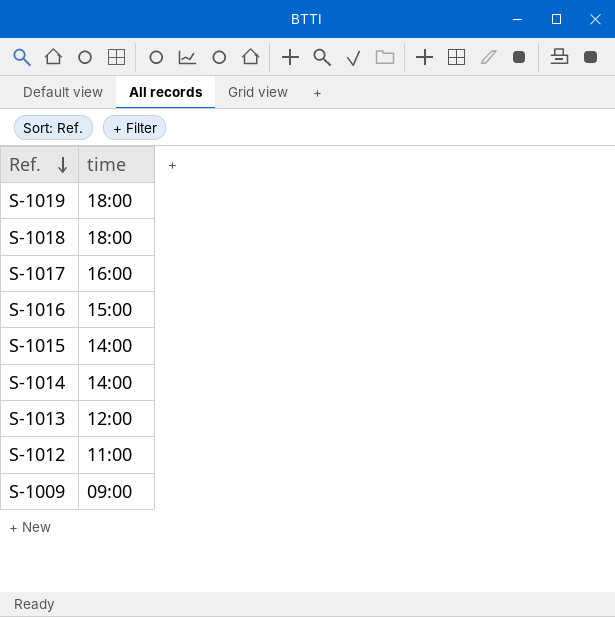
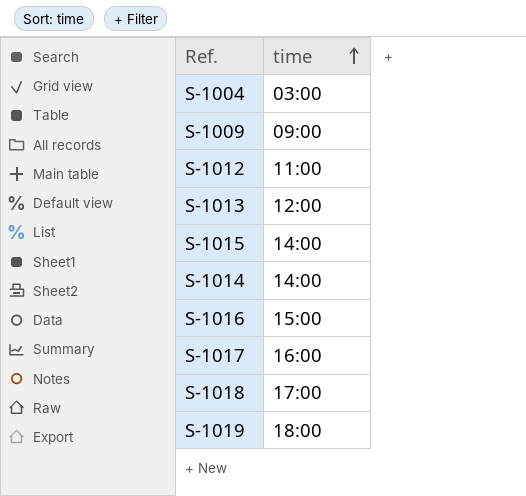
row order: Ref. descending -> time ascending
row S-1004: none -> 03:00
S-1018 | time: 18:00 -> 17:00

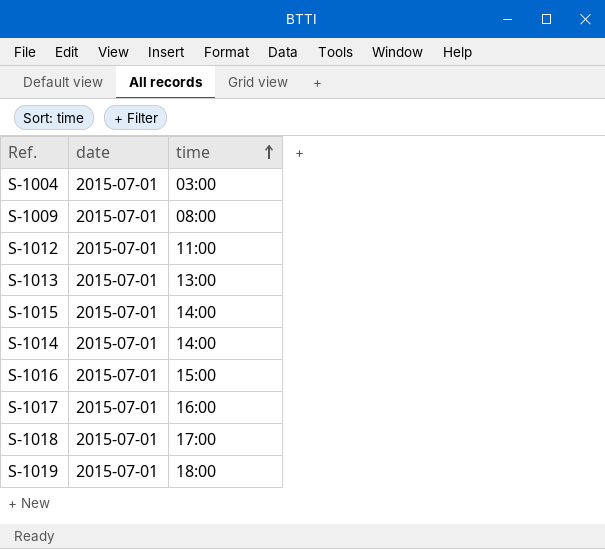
column date | position: none -> 2
S-1009 | time: 09:00 -> 08:00
S-1013 | time: 12:00 -> 13:00

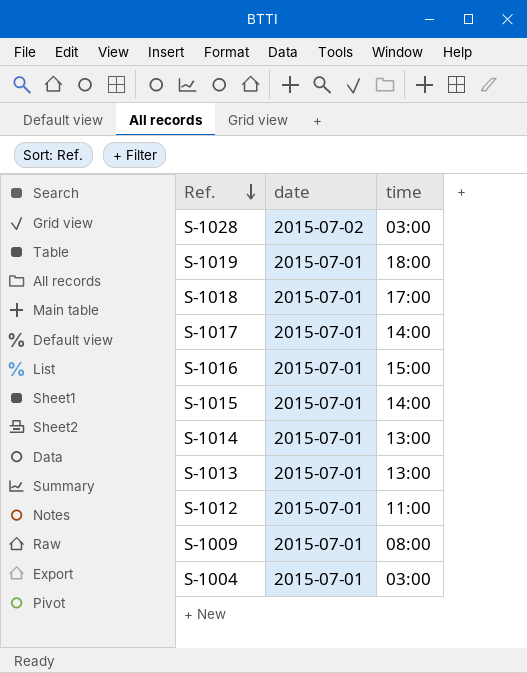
row order: time ascending -> Ref. descending
row S-1028: none -> 2015-07-02 | 03:00
S-1017 | time: 16:00 -> 14:00
S-1014 | time: 14:00 -> 13:00

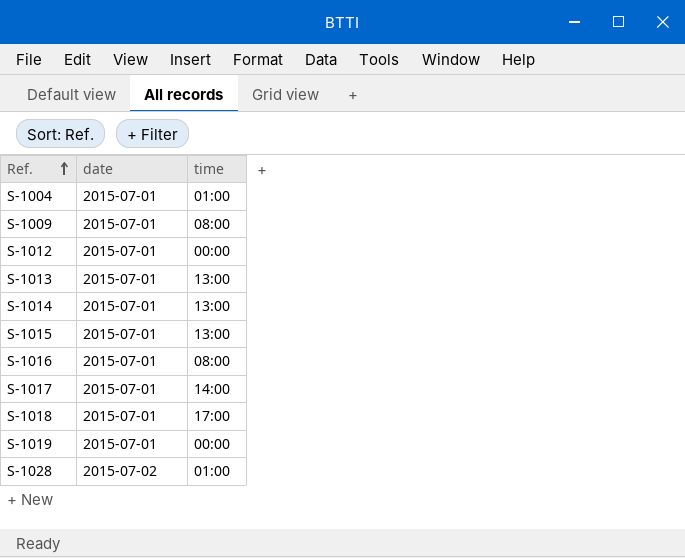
row order: Ref. descending -> Ref. ascending
S-1004 | time: 03:00 -> 01:00
S-1012 | time: 11:00 -> 00:00
S-1015 | time: 14:00 -> 13:00
S-1016 | time: 15:00 -> 08:00
S-1019 | time: 18:00 -> 00:00
S-1028 | time: 03:00 -> 01:00

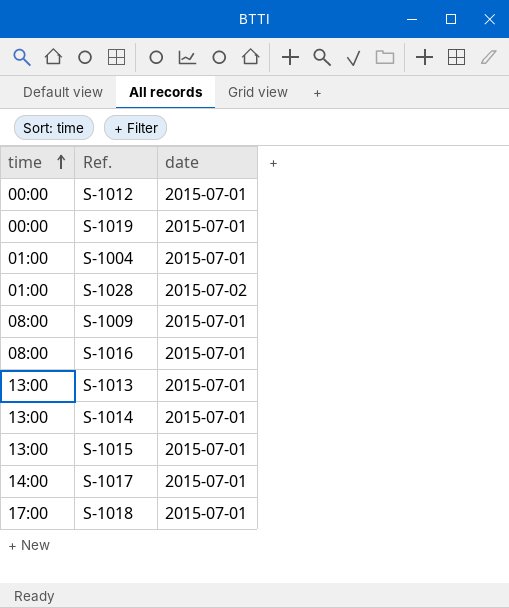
row order: Ref. ascending -> time ascending
column time | position: 3 -> 1

